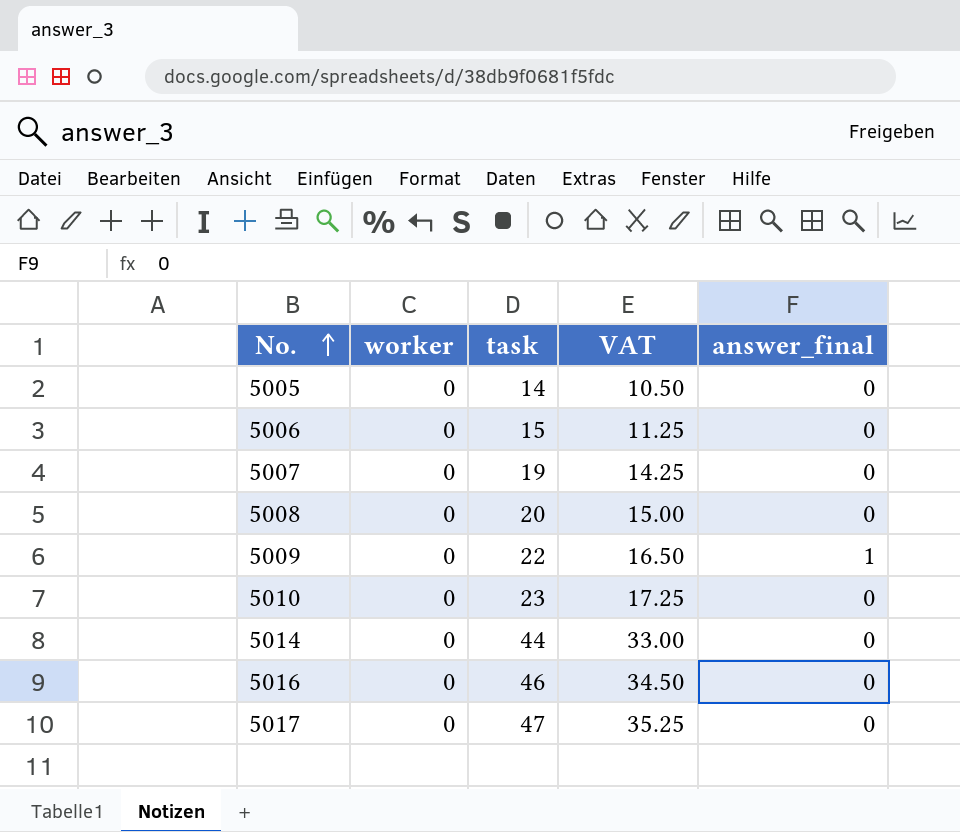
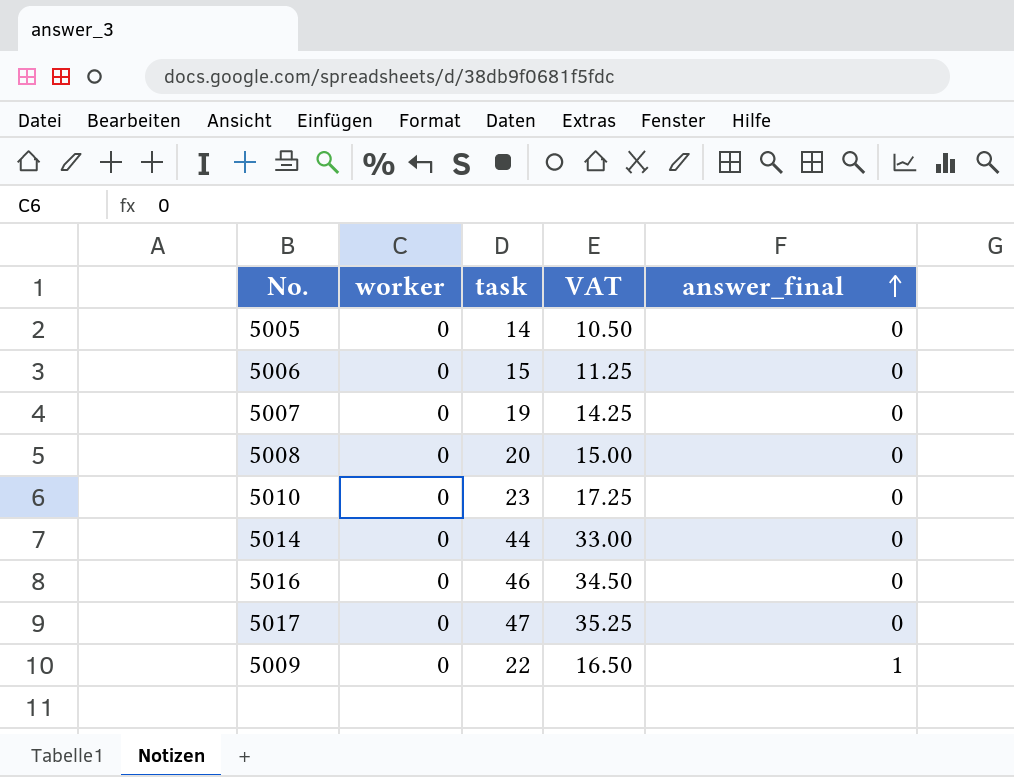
row order: No. ascending -> answer_final ascending

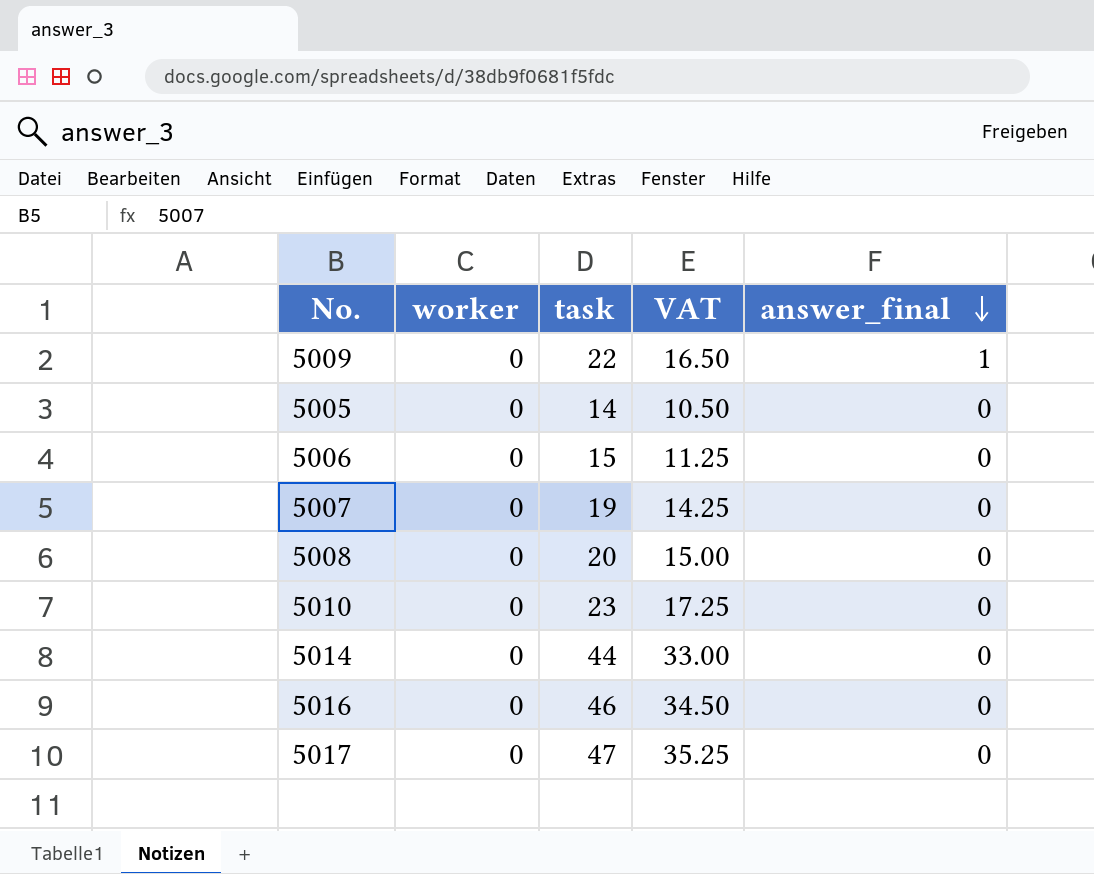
row order: answer_final ascending -> answer_final descending

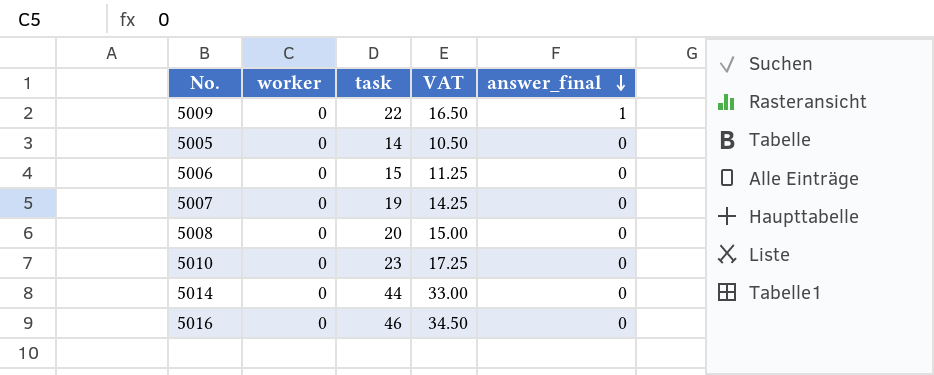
row 5017: 0 | 47 | 35.25 | 0 -> none

